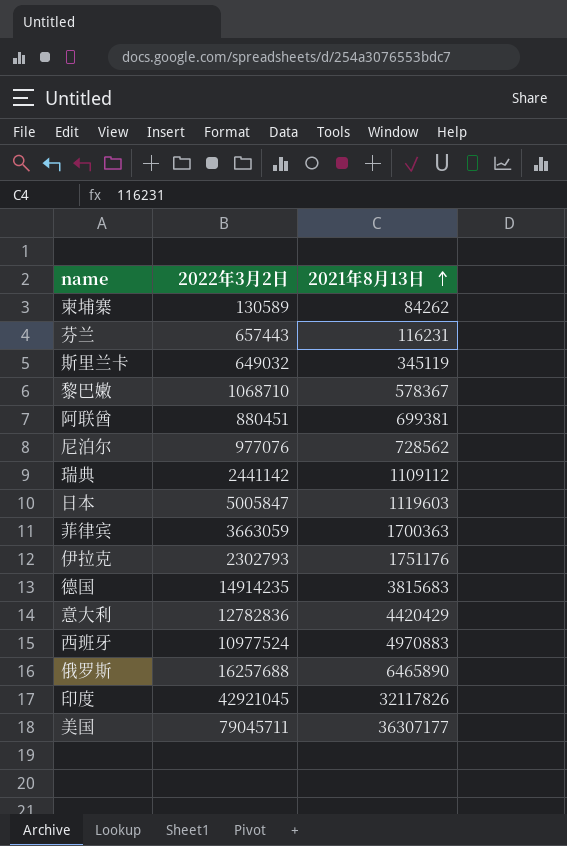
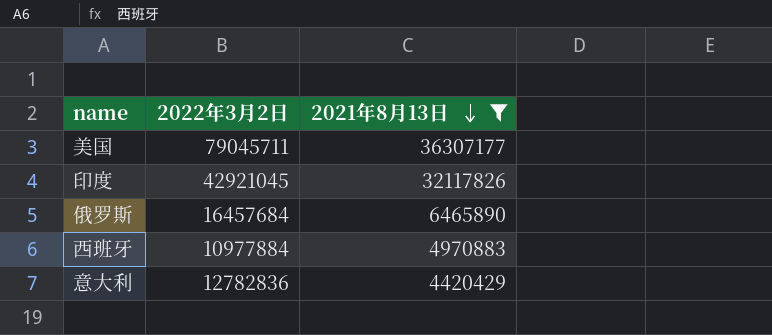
filter: none -> 2021年8月13日 >= 4420429
row order: 2021年8月13日 ascending -> 2021年8月13日 descending
俄罗斯 | 2022年3月2日: 16257688 -> 16457684
西班牙 | 2022年3月2日: 10977524 -> 10977884

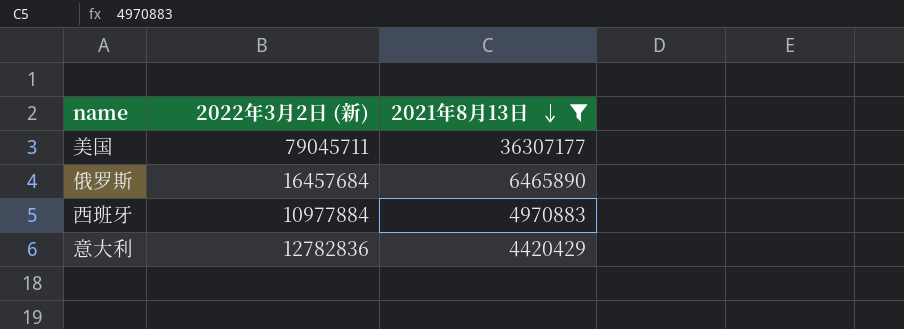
column name: 2022年3月2日 -> 2022年3月2日 (新)
row 印度: 42921045 | 32117826 -> none

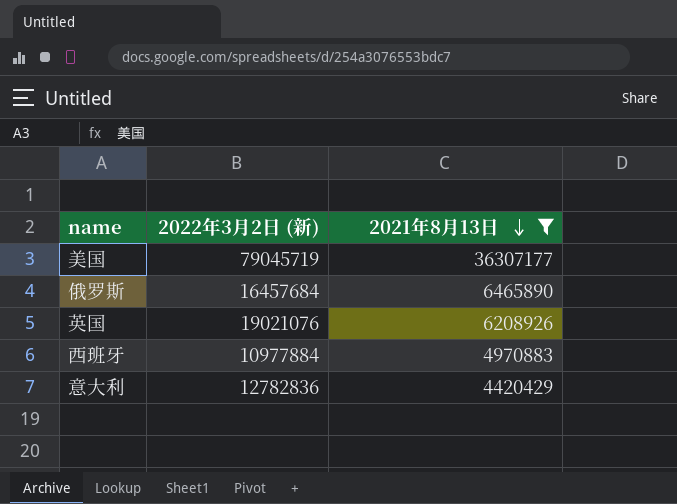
美国 | 2022年3月2日 (新): 79045711 -> 79045719
row 英国: none -> 19021076 | 6208926

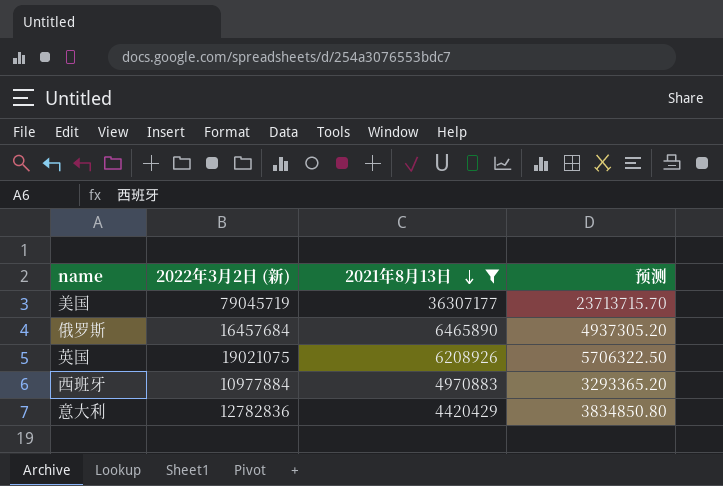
column 预测 | formula: none -> [2022年3月2日 (新)] * 0.3
英国 | 2022年3月2日 (新): 19021076 -> 19021075

